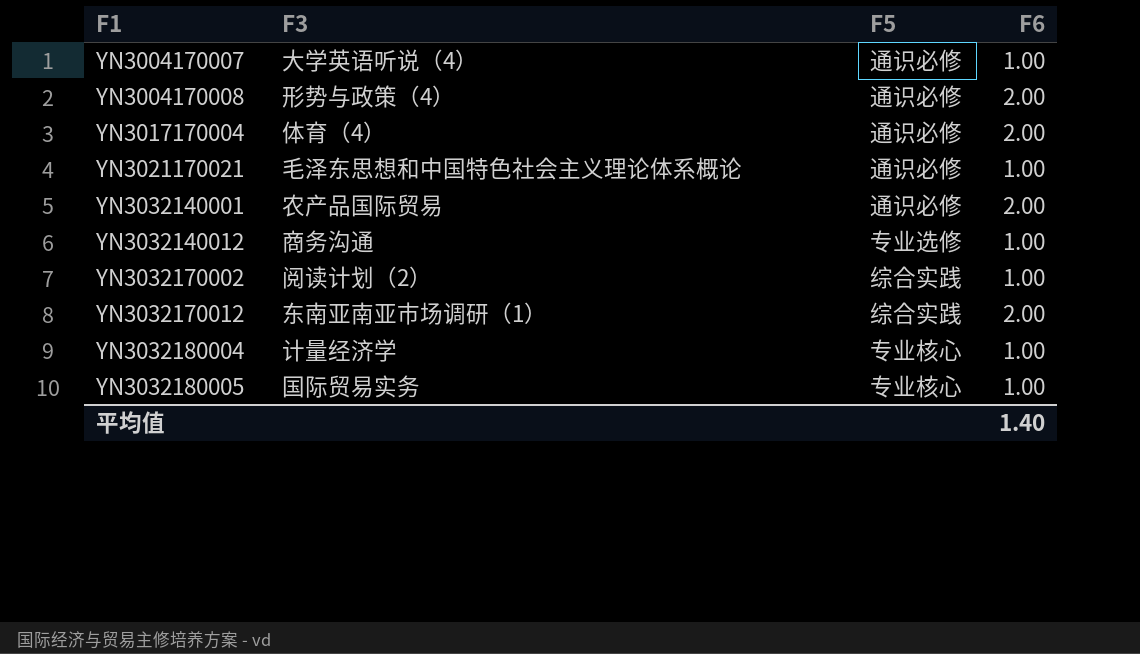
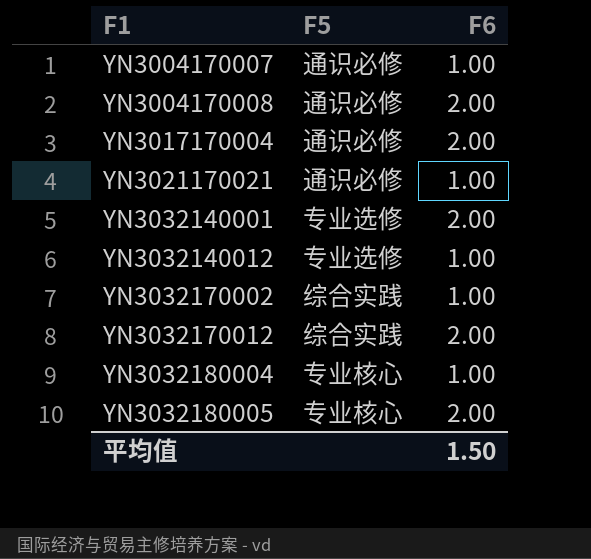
column F3 | position: 2 -> none
YN3032140001 | F5: 通识必修 -> 专业选修
YN3032180005 | F6: 1.00 -> 2.00
平均值 | F6: 1.40 -> 1.50

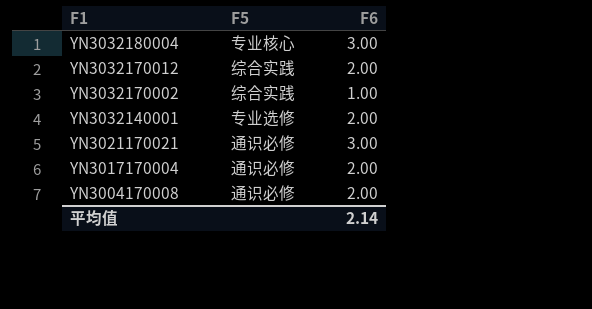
row order: F1 ascending -> F1 descending
row YN3004170007: 通识必修 | 1.00 -> none
row YN3032140012: 专业选修 | 1.00 -> none
row YN3032180005: 专业核心 | 2.00 -> none
YN3032180004 | F6: 1.00 -> 3.00
YN3021170021 | F6: 1.00 -> 3.00
平均值 | F6: 1.50 -> 2.14

